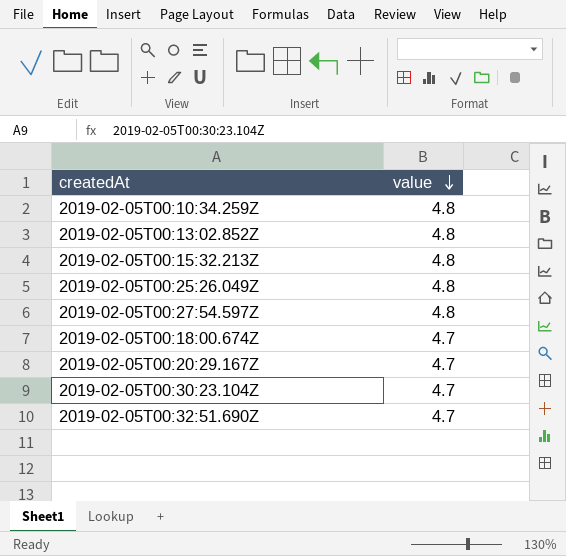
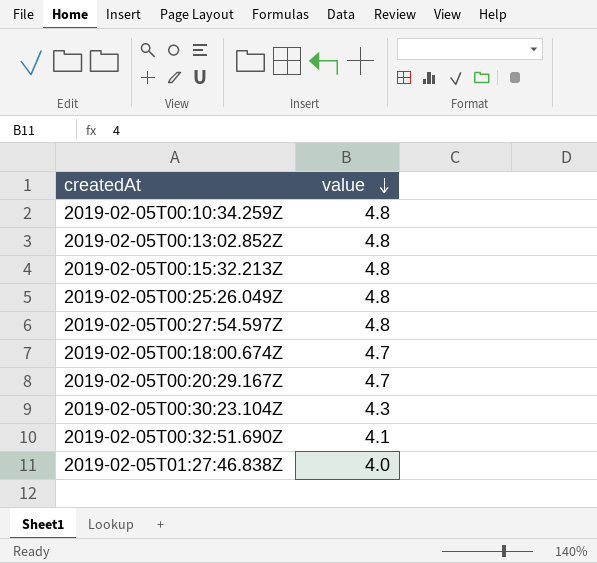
2019-02-05T00:30:23.104Z | value: 4.7 -> 4.3
2019-02-05T00:32:51.690Z | value: 4.7 -> 4.1
row 2019-02-05T01:27:46.838Z: none -> 4.0

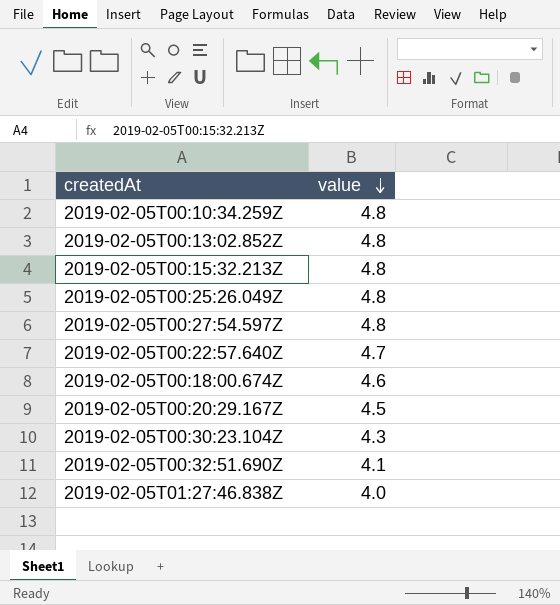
row 2019-02-05T00:22:57.640Z: none -> 4.7
2019-02-05T00:18:00.674Z | value: 4.7 -> 4.6
2019-02-05T00:20:29.167Z | value: 4.7 -> 4.5

